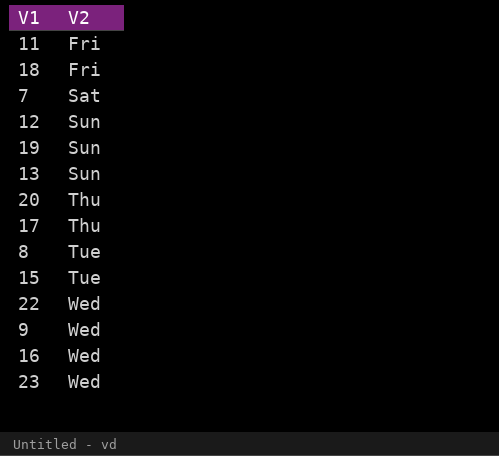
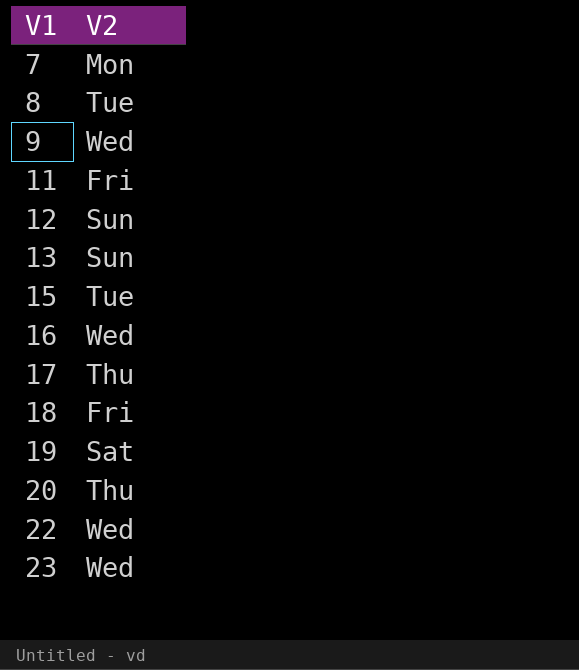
row order: V2 ascending -> V1 ascending
7 | V2: Sat -> Mon
19 | V2: Sun -> Sat

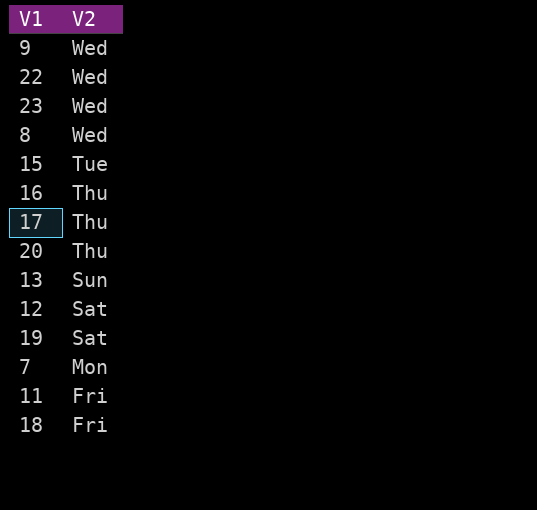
row order: V1 ascending -> V2 descending
8 | V2: Tue -> Wed
16 | V2: Wed -> Thu
12 | V2: Sun -> Sat

